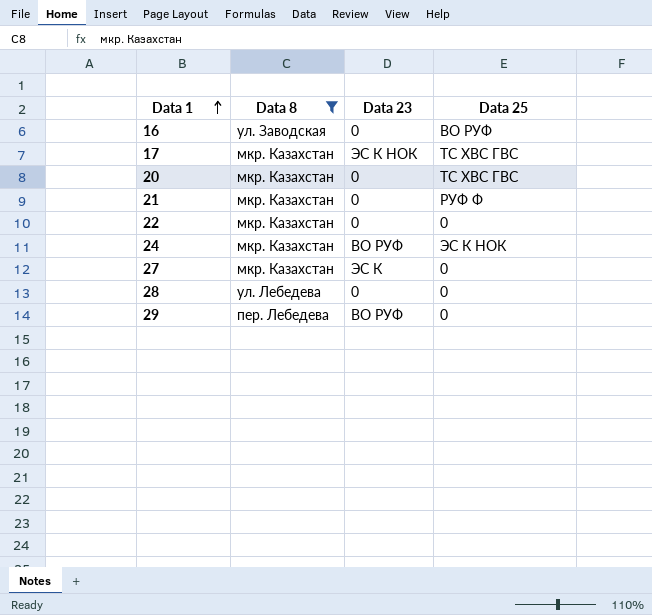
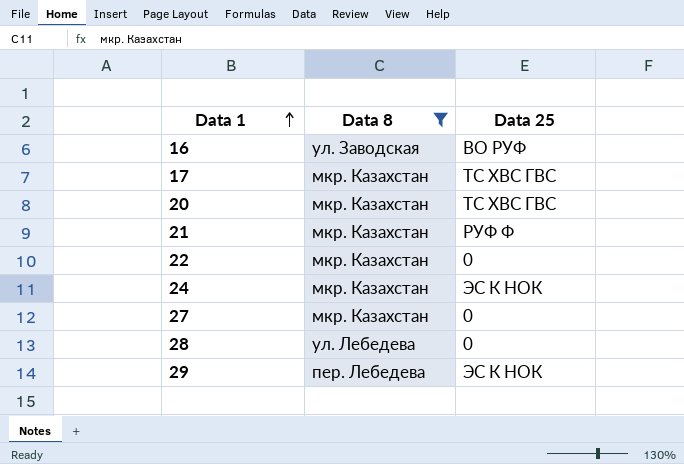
column Data 23 | position: 3 -> none
29 | Data 25: 0 -> ЭС К НОК

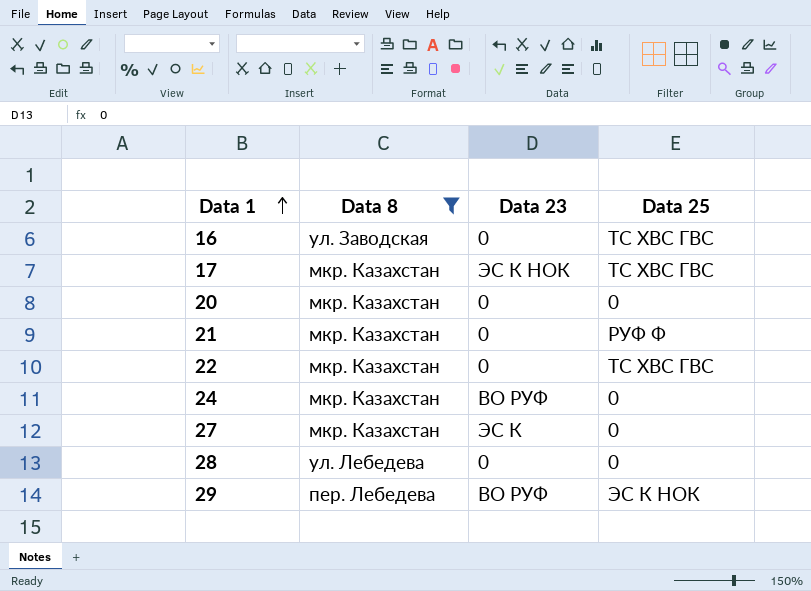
column Data 23 | position: none -> 3
16 | Data 25: ВО РУФ -> ТС ХВС ГВС
20 | Data 25: ТС ХВС ГВС -> 0
22 | Data 25: 0 -> ТС ХВС ГВС
24 | Data 25: ЭС К НОК -> 0

